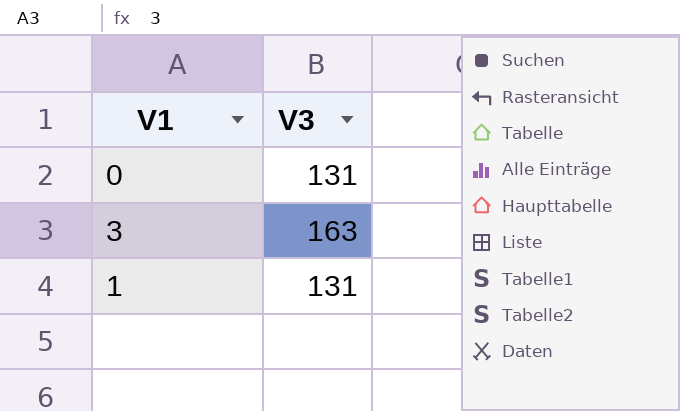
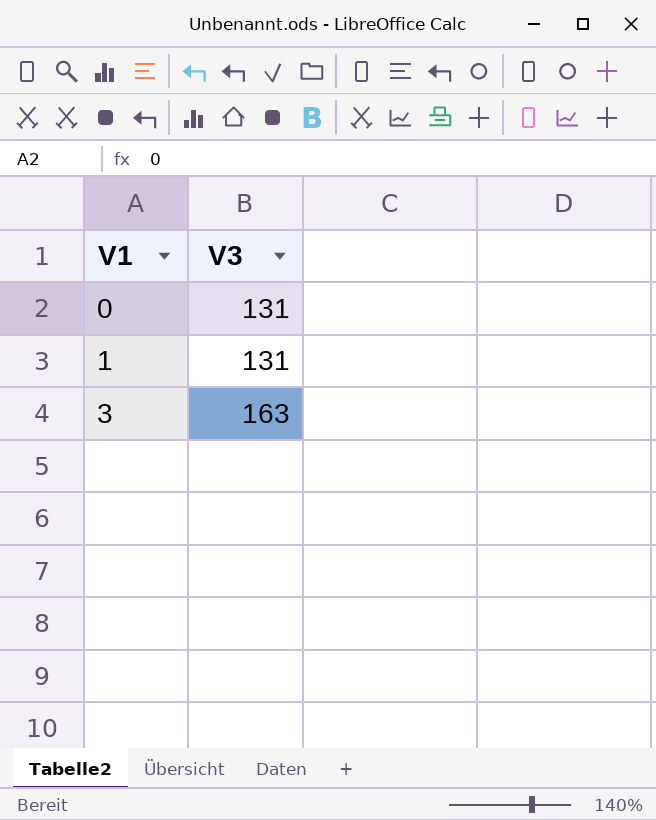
row order: none -> V1 ascending

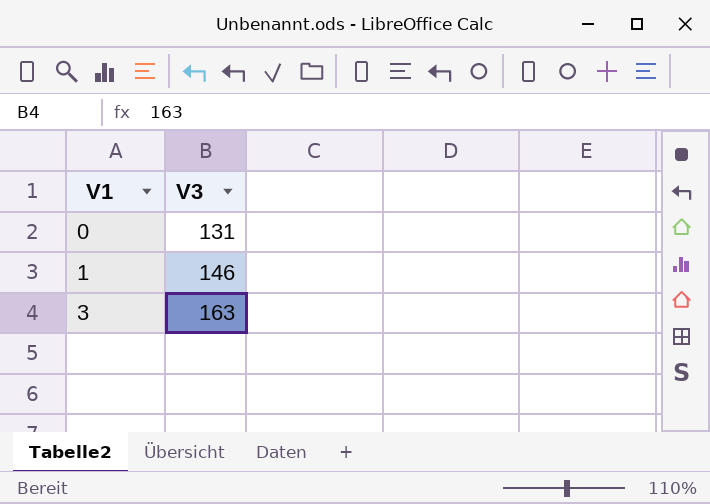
1 | V3: 131 -> 146

